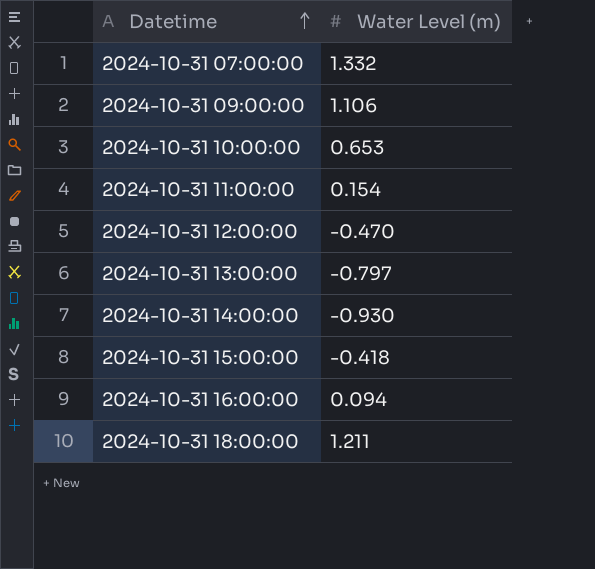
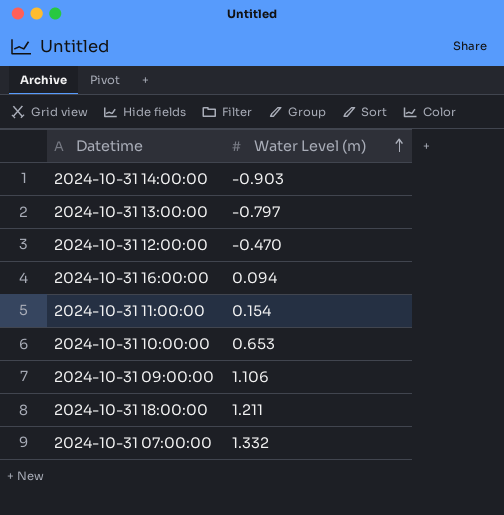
row order: Datetime ascending -> Water Level (m) ascending
row 2024-10-31 15:00:00: -0.418 -> none
2024-10-31 14:00:00 | Water Level (m): -0.930 -> -0.903

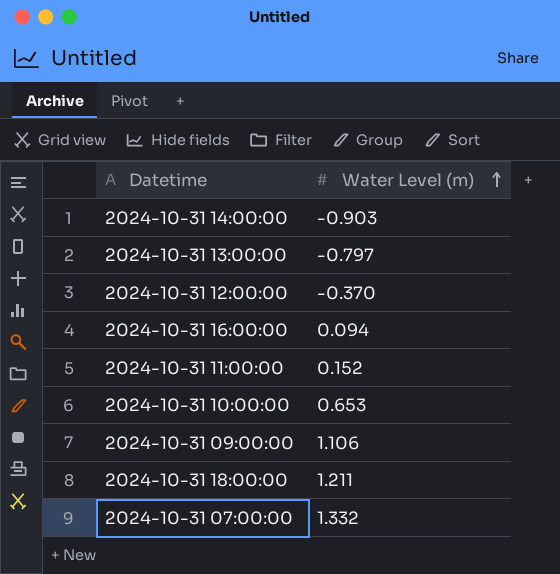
2024-10-31 12:00:00 | Water Level (m): -0.470 -> -0.370
2024-10-31 11:00:00 | Water Level (m): 0.154 -> 0.152

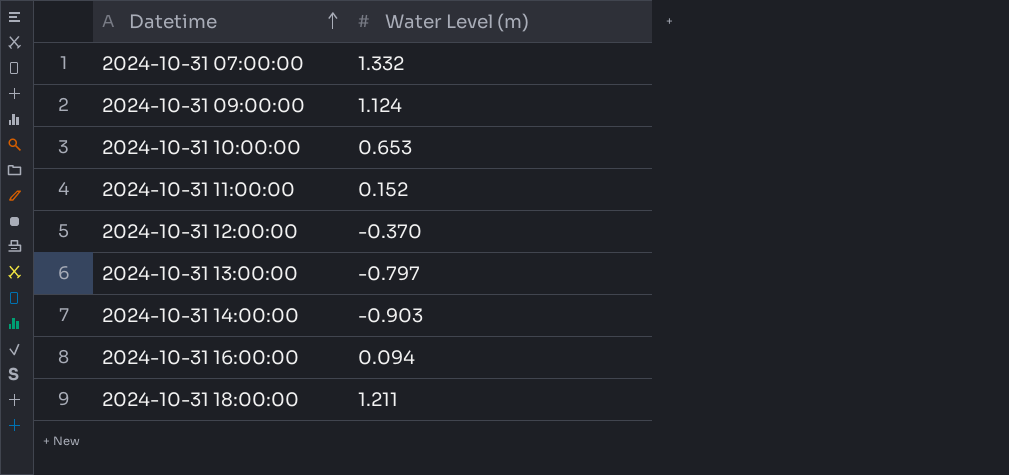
row order: Water Level (m) ascending -> Datetime ascending
2024-10-31 09:00:00 | Water Level (m): 1.106 -> 1.124

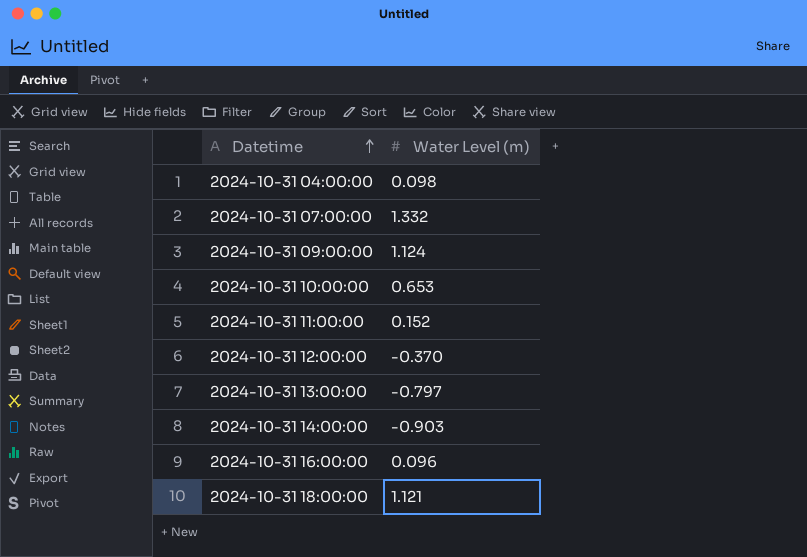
row 2024-10-31 04:00:00: none -> 0.098
2024-10-31 16:00:00 | Water Level (m): 0.094 -> 0.096
2024-10-31 18:00:00 | Water Level (m): 1.211 -> 1.121

